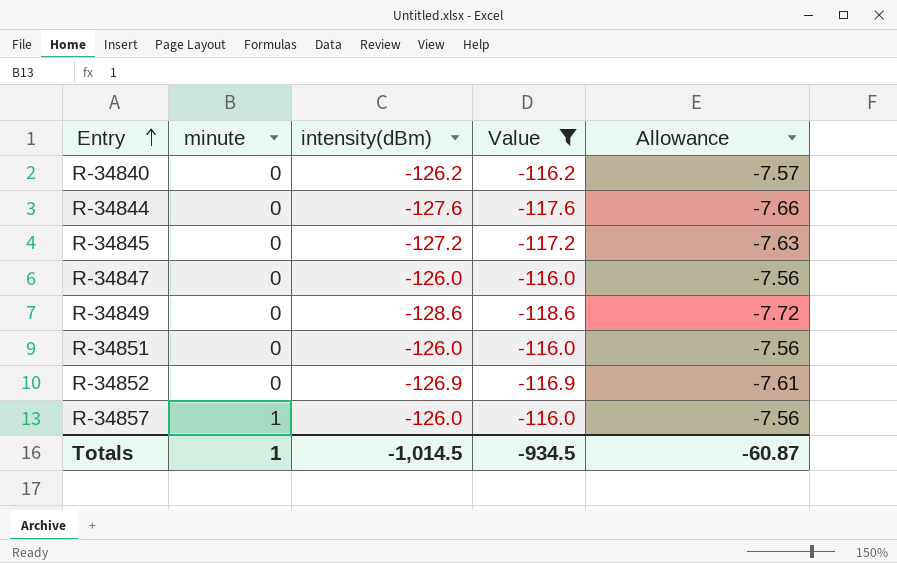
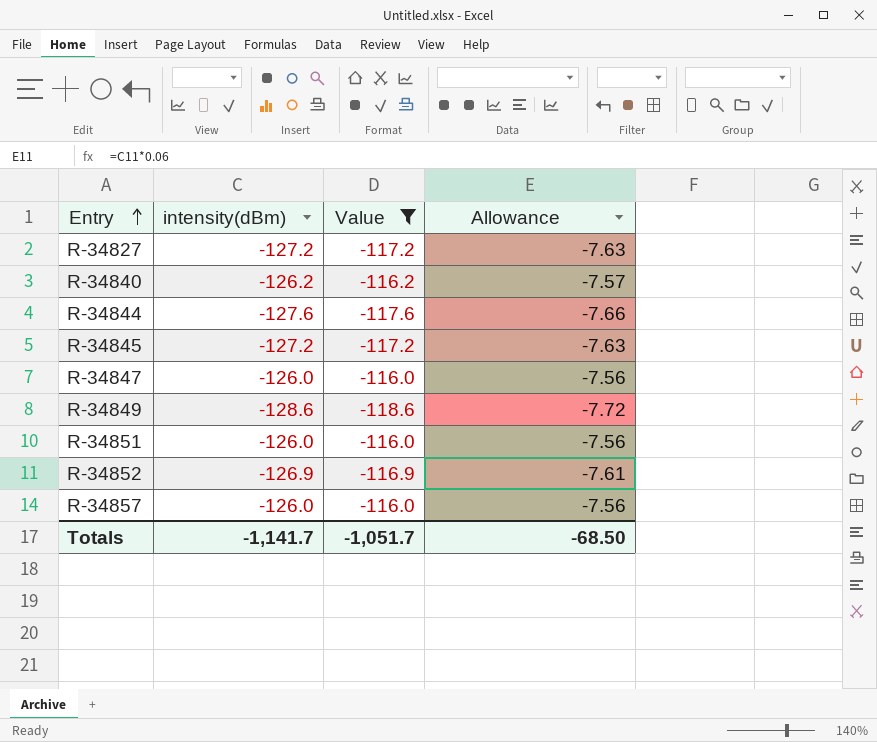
column minute | position: 2 -> none
row R-34827: none -> -127.2 | -117.2 | -7.63
Totals | intensity(dBm): -1,014.5 -> -1,141.7
Totals | Value: -934.5 -> -1,051.7
Totals | Allowance: -60.87 -> -68.50

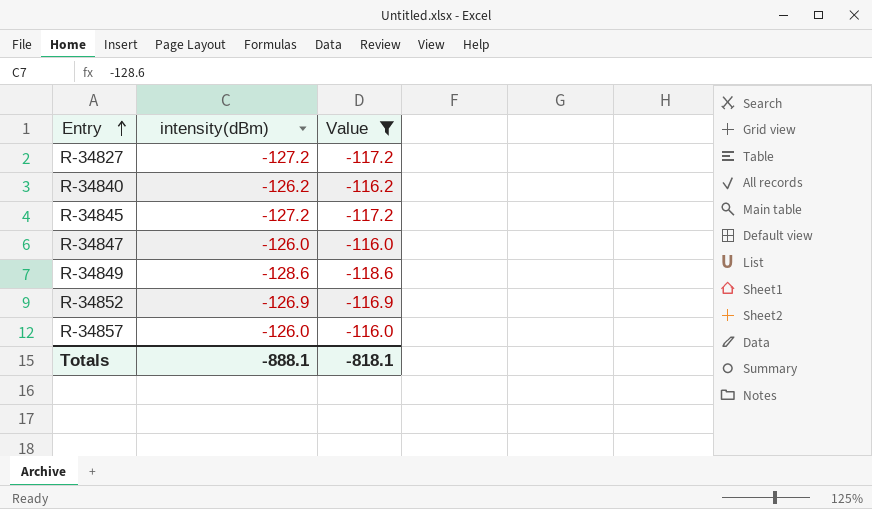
column Allowance | formula: [intensity(dBm)] * 0.06 -> none
row R-34844: -127.6 | -117.6 | -7.66 -> none
row R-34851: -126.0 | -116.0 | -7.56 -> none
Totals | intensity(dBm): -1,141.7 -> -888.1
Totals | Value: -1,051.7 -> -818.1

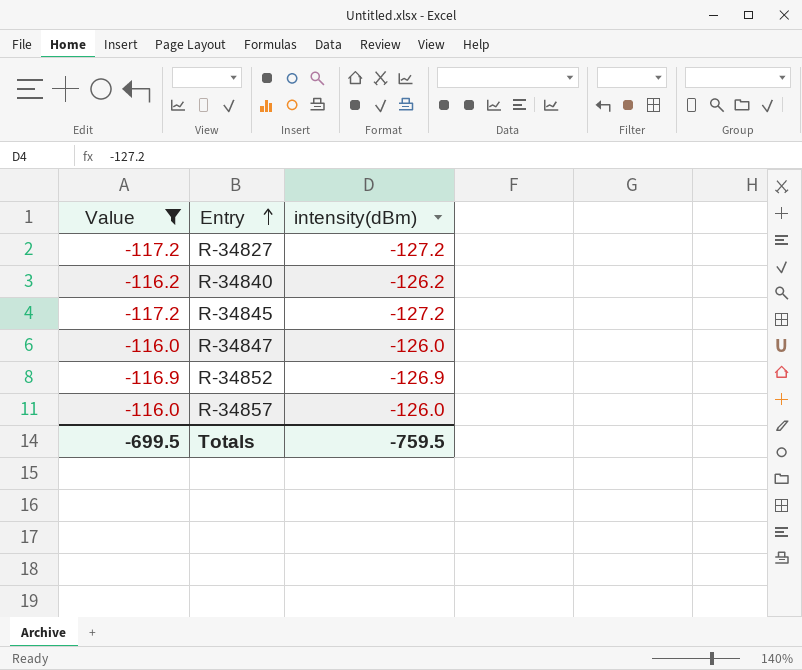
column Value | position: 3 -> 1
row R-34849: -128.6 | -118.6 -> none
Totals | Value: -818.1 -> -699.5
Totals | intensity(dBm): -888.1 -> -759.5

